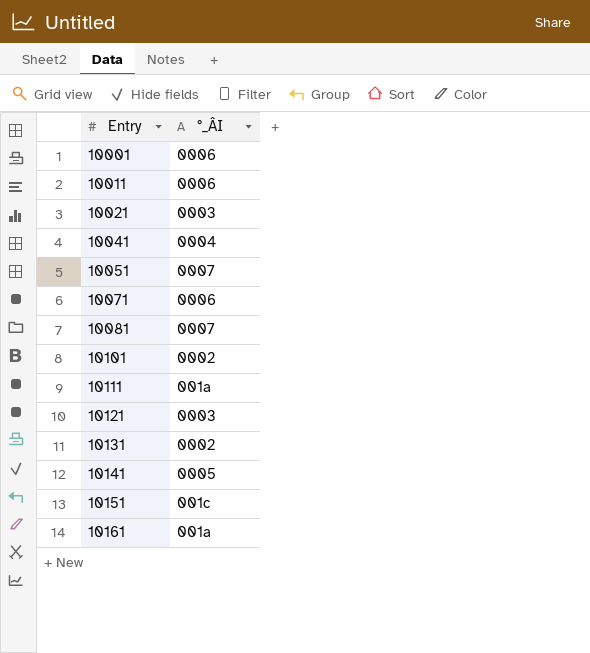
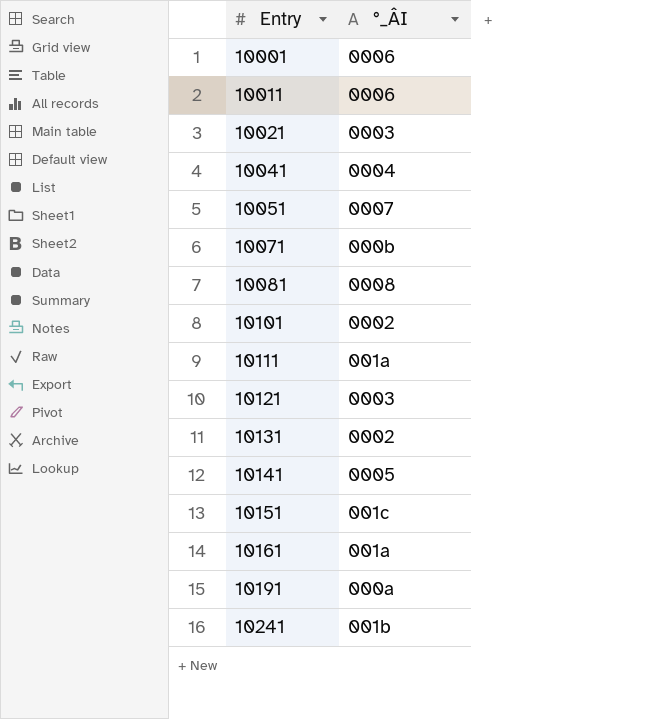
10071 | °_ÂI: 0006 -> 000b
10081 | °_ÂI: 0007 -> 0008
row 10191: none -> 000a
row 10241: none -> 001b

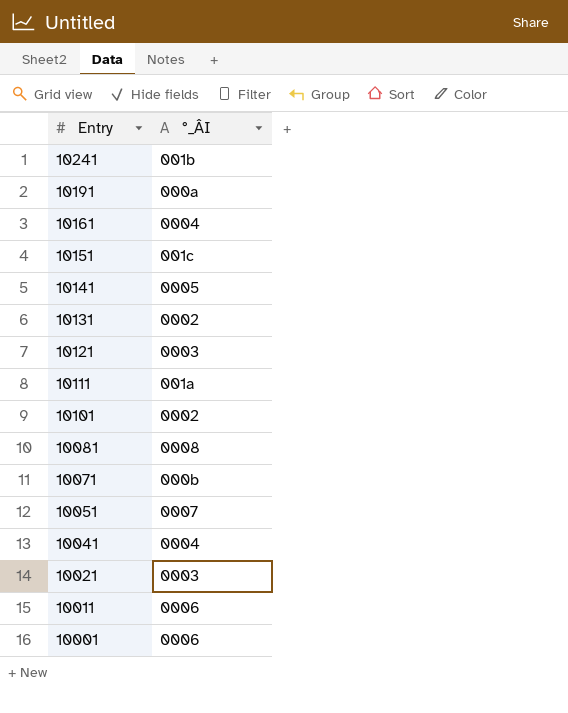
row order: Entry ascending -> Entry descending
10161 | °_ÂI: 001a -> 0004

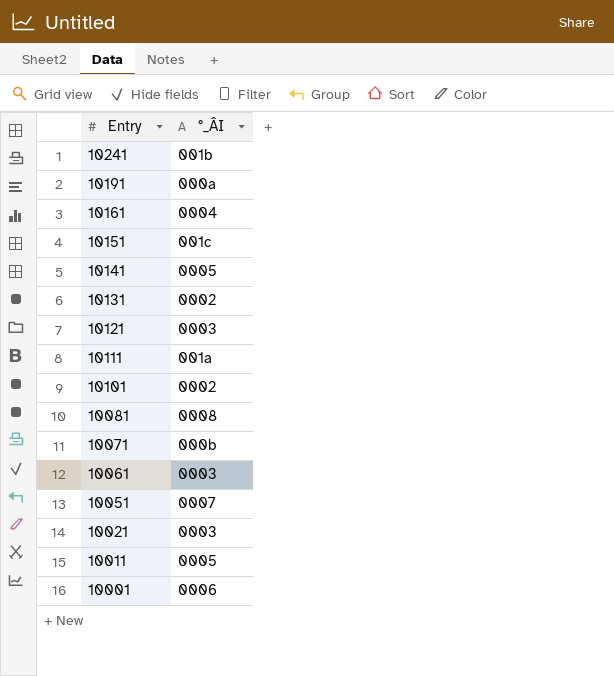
row 10041: 0004 -> none
row 10061: none -> 0003
10011 | °_ÂI: 0006 -> 0005

